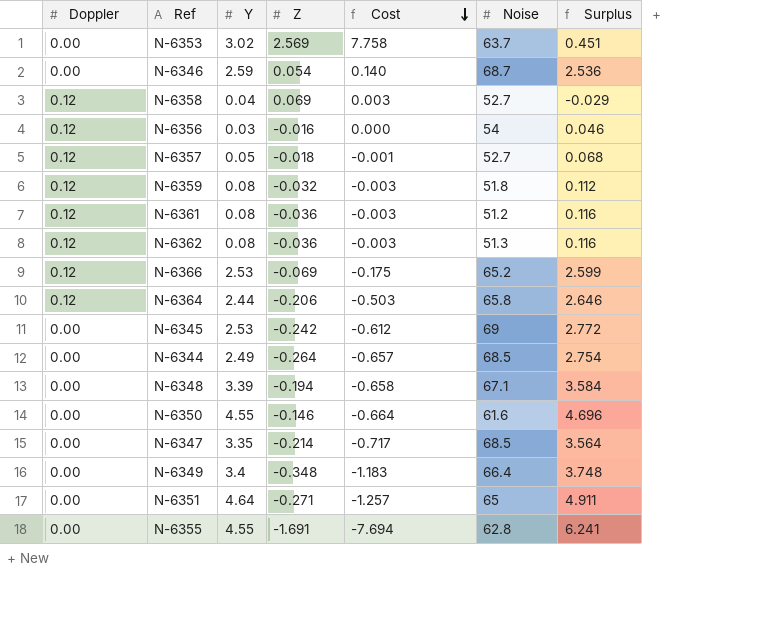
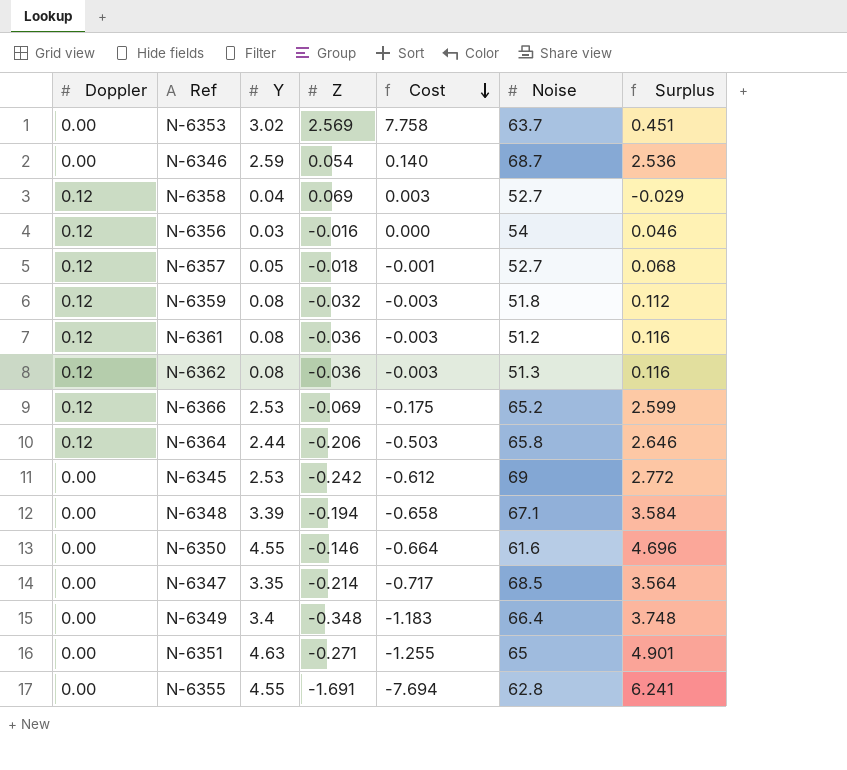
row N-6344: 0.00 | 2.49 | -0.264 | -0.657 | 68.5 | 2.754 -> none
N-6351 | Y: 4.64 -> 4.63
N-6351 | Cost: -1.257 -> -1.255
N-6351 | Surplus: 4.911 -> 4.901

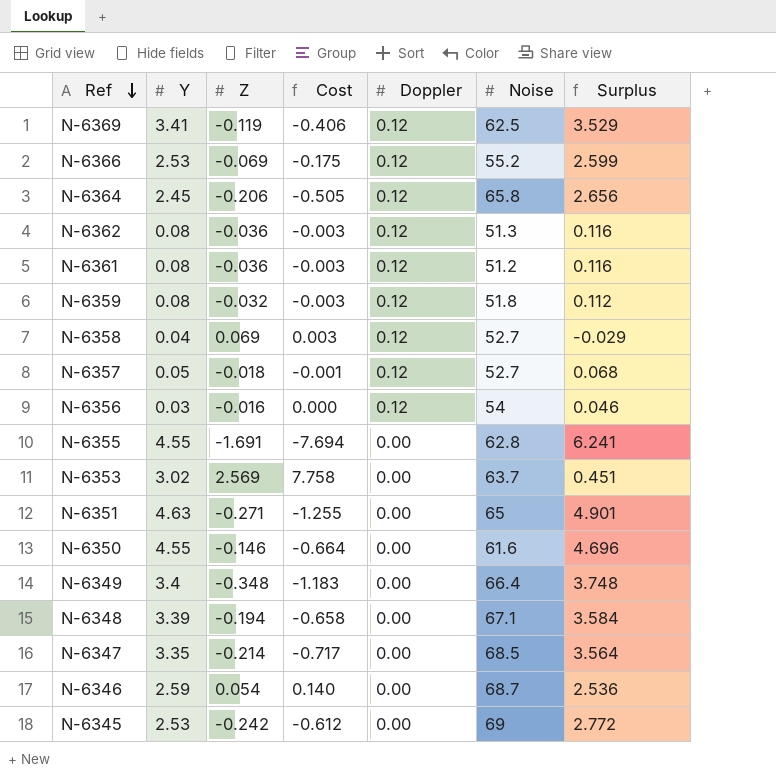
row order: Cost descending -> Ref descending
column Doppler | position: 1 -> 5
row N-6369: none -> 3.41 | -0.119 | -0.406 | 0.12 | 62.5 | 3.529
N-6366 | Noise: 65.2 -> 55.2
N-6364 | Y: 2.44 -> 2.45
N-6364 | Cost: -0.503 -> -0.505
N-6364 | Surplus: 2.646 -> 2.656

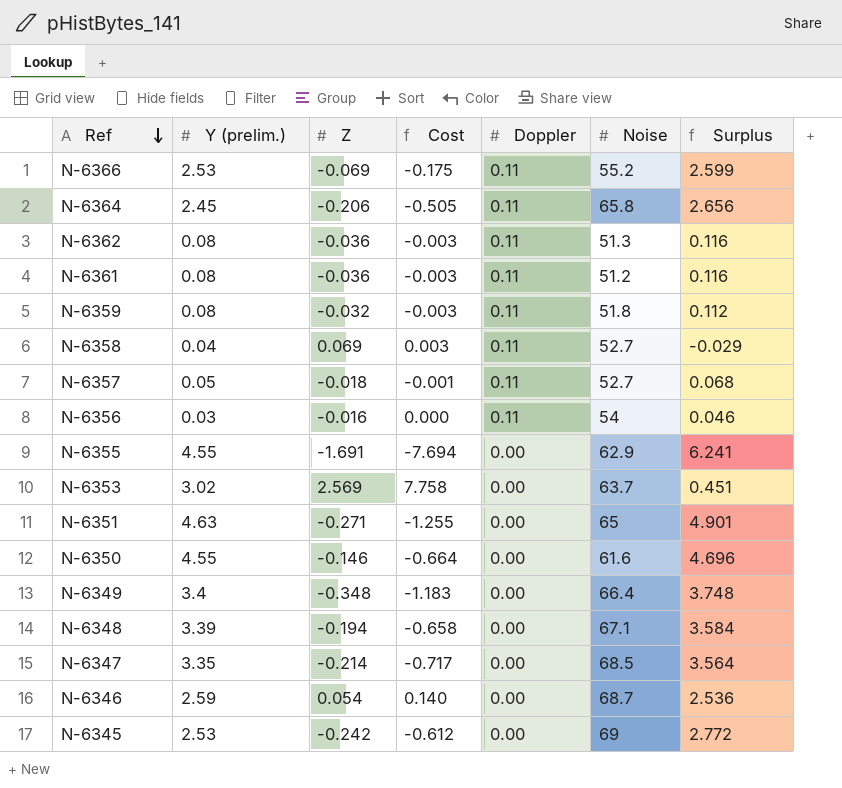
column name: Y -> Y (prelim.)
row N-6369: 3.41 | -0.119 | -0.406 | 0.12 | 62.5 | 3.529 -> none
N-6366 | Doppler: 0.12 -> 0.11
N-6364 | Doppler: 0.12 -> 0.11
N-6362 | Doppler: 0.12 -> 0.11
N-6361 | Doppler: 0.12 -> 0.11
N-6359 | Doppler: 0.12 -> 0.11
N-6358 | Doppler: 0.12 -> 0.11
N-6357 | Doppler: 0.12 -> 0.11
N-6356 | Doppler: 0.12 -> 0.11
N-6355 | Noise: 62.8 -> 62.9

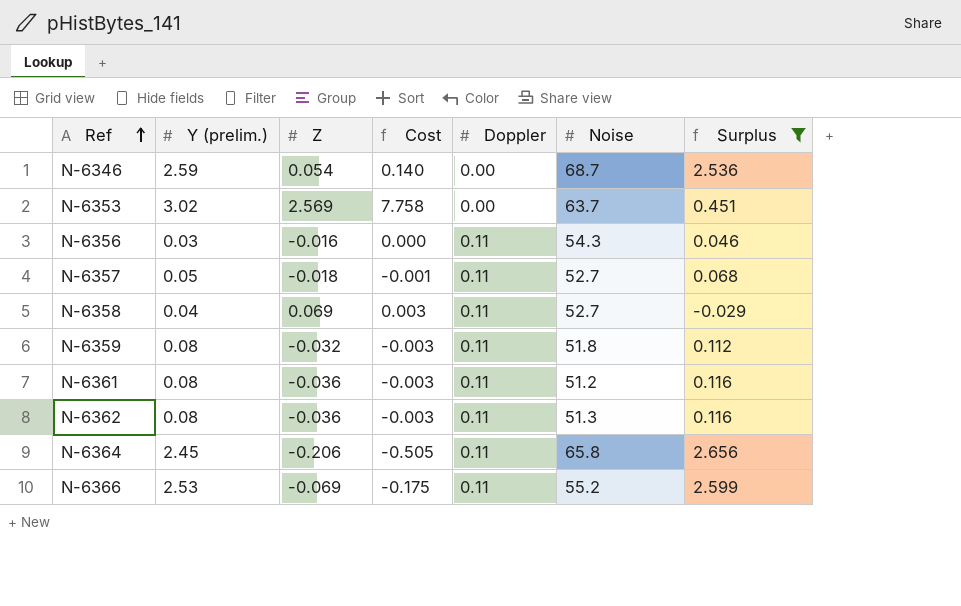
filter: none -> Surplus <= 2.656
row order: Ref descending -> Ref ascending
N-6356 | Noise: 54 -> 54.3

